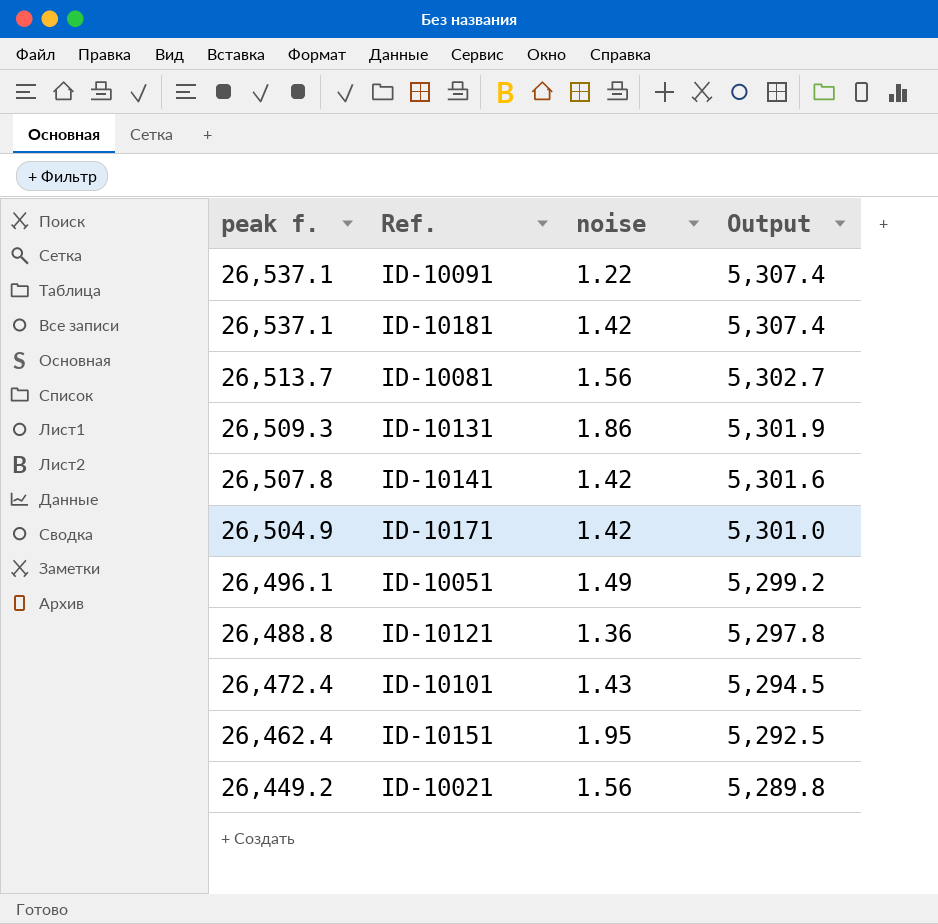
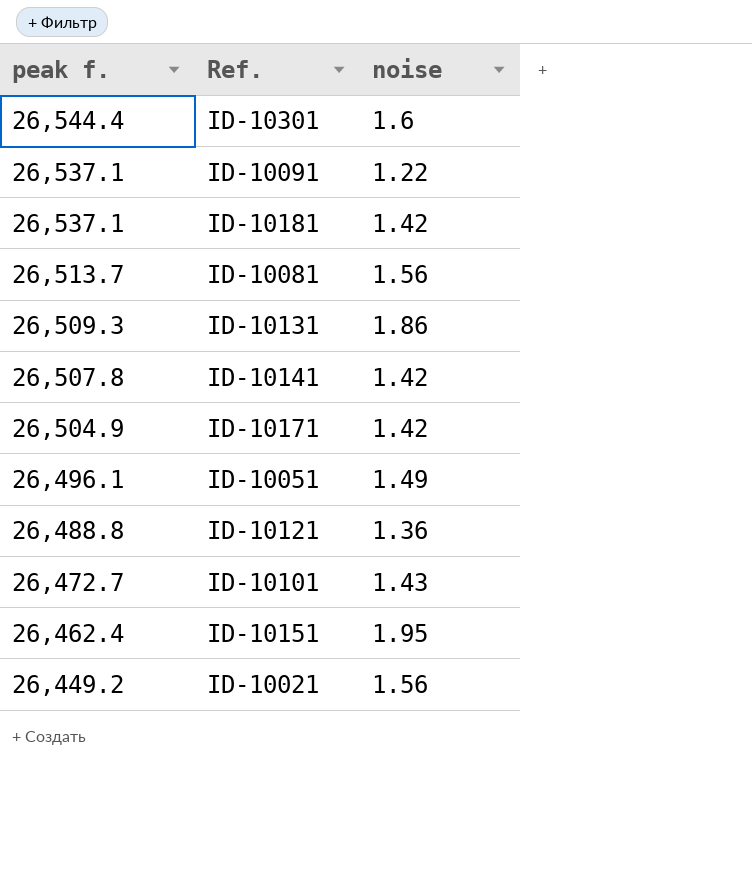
column Output | formula: [peak f.] * 0.2 -> none
row ID-10301: none -> 26,544.4 | 1.6
ID-10101 | peak f.: 26,472.4 -> 26,472.7

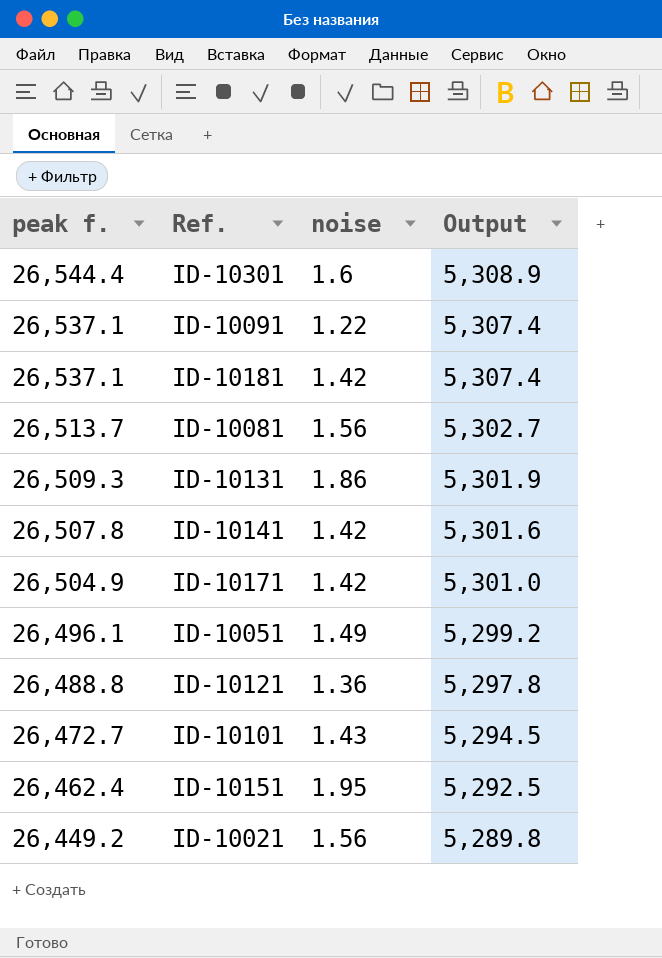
column Output | formula: none -> [peak f.] * 0.2

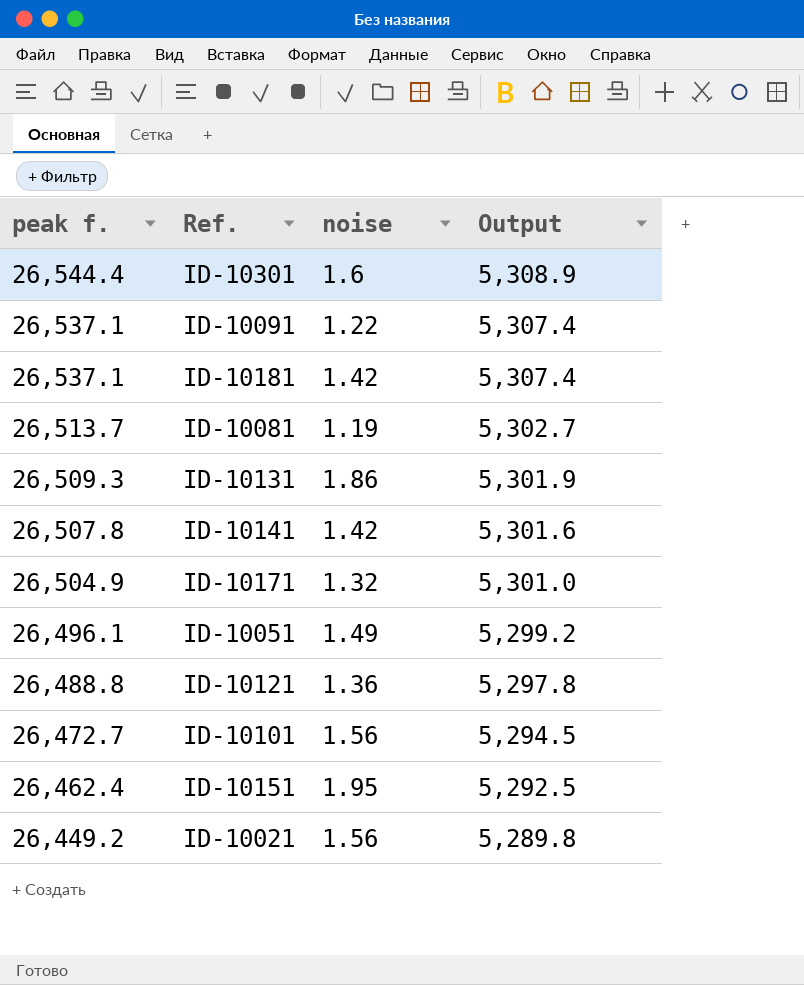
ID-10081 | noise: 1.56 -> 1.19
ID-10171 | noise: 1.42 -> 1.32
ID-10101 | noise: 1.43 -> 1.56

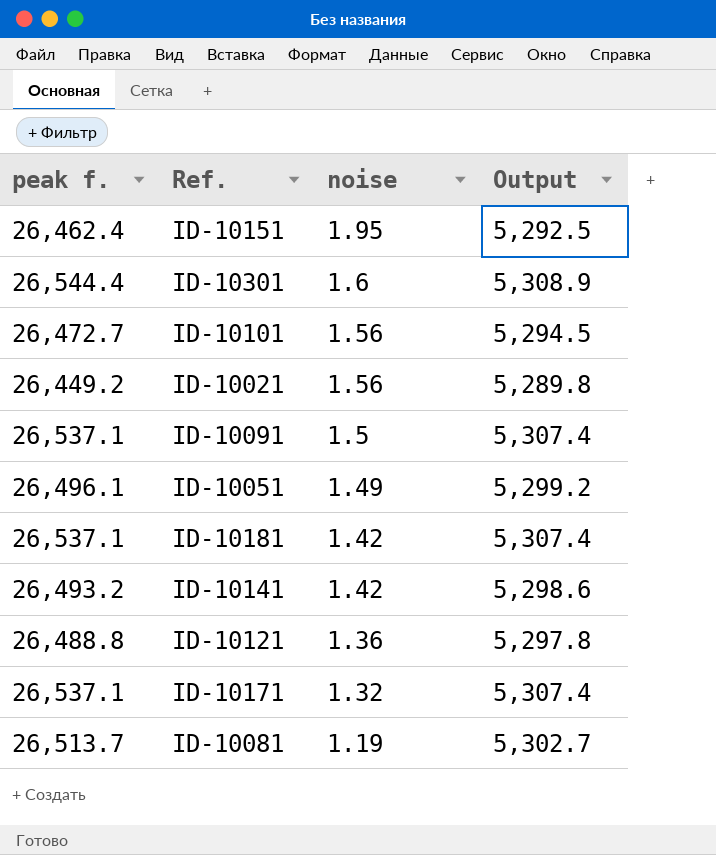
row order: peak f. descending -> noise descending
row ID-10131: 26,509.3 | 1.86 | 5,301.9 -> none
ID-10091 | noise: 1.22 -> 1.5
ID-10141 | peak f.: 26,507.8 -> 26,493.2
ID-10141 | Output: 5,301.6 -> 5,298.6
ID-10171 | peak f.: 26,504.9 -> 26,537.1
ID-10171 | Output: 5,301.0 -> 5,307.4

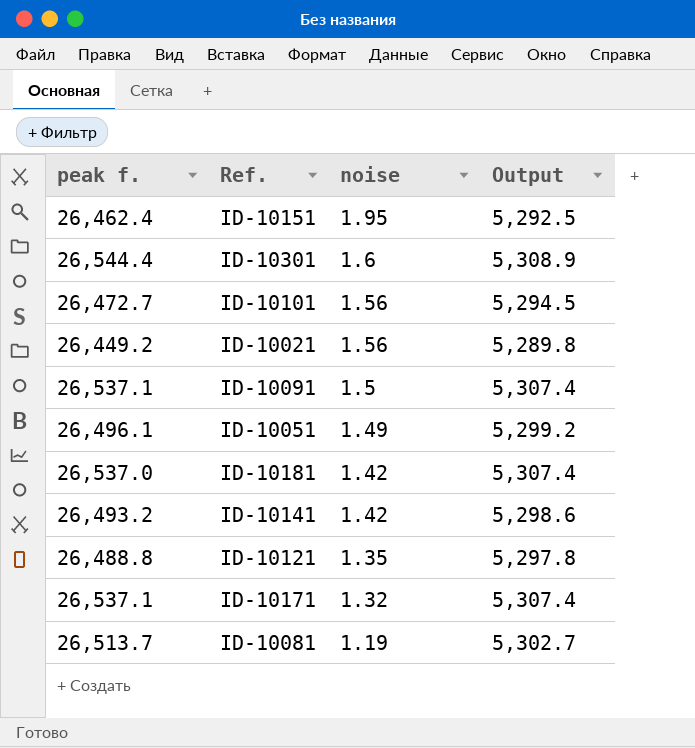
ID-10181 | peak f.: 26,537.1 -> 26,537.0
ID-10121 | noise: 1.36 -> 1.35

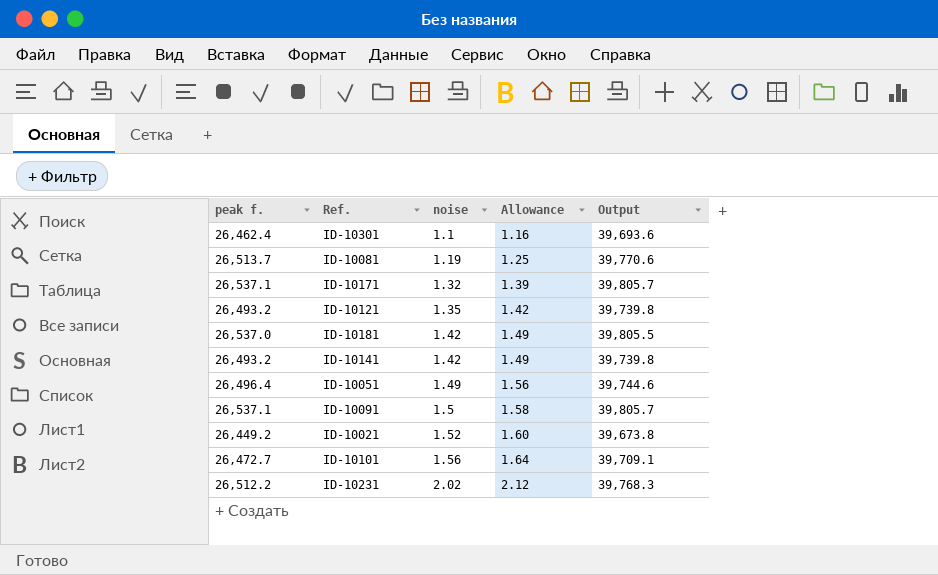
row order: noise descending -> noise ascending
column Allowance | formula: none -> [noise] * 1.05
column Output | formula: [peak f.] * 0.2 -> [peak f.] * 1.5
row ID-10151: 26,462.4 | 1.95 | 5,292.5 -> none
ID-10301 | peak f.: 26,544.4 -> 26,462.4
ID-10301 | noise: 1.6 -> 1.1
ID-10121 | peak f.: 26,488.8 -> 26,493.2
ID-10051 | peak f.: 26,496.1 -> 26,496.4
ID-10021 | noise: 1.56 -> 1.52
row ID-10231: none -> 26,512.2 | 2.02 | 2.12 | 39,768.3

